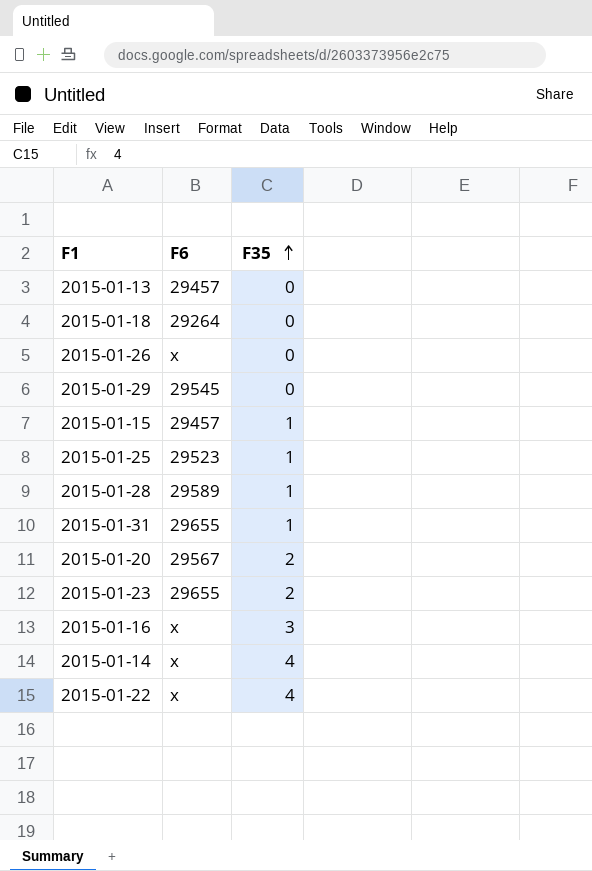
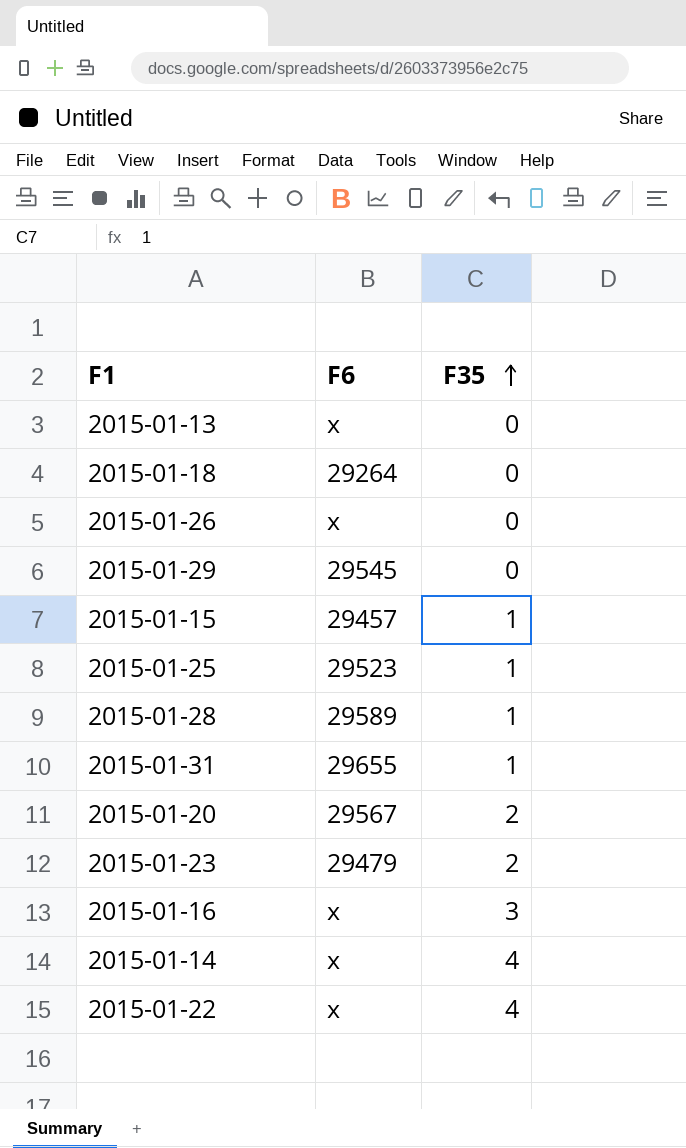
2015-01-13 | F6: 29457 -> х
2015-01-23 | F6: 29655 -> 29479

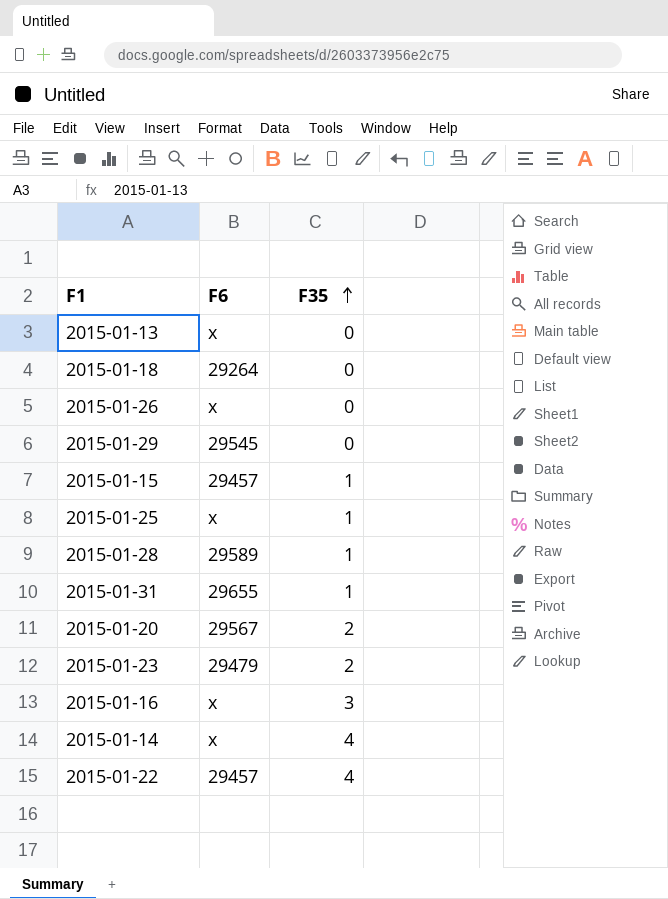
2015-01-25 | F6: 29523 -> х
2015-01-22 | F6: х -> 29457

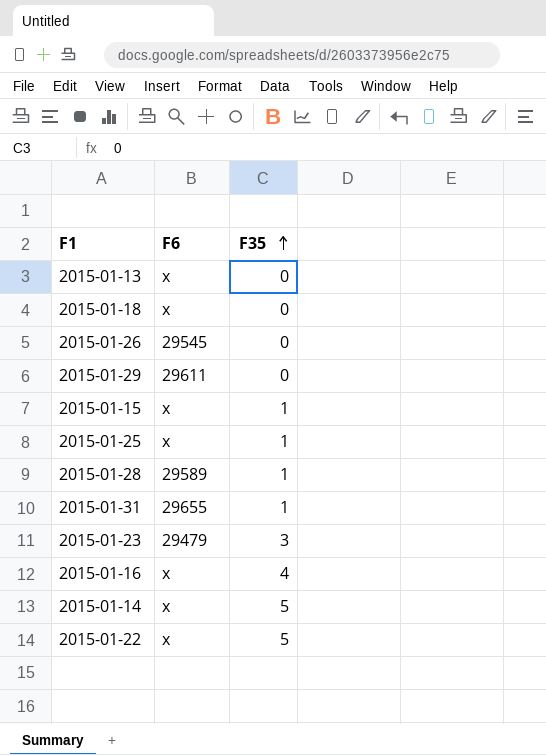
row 2015-01-20: 29567 | 2 -> none
2015-01-18 | F6: 29264 -> х
2015-01-26 | F6: х -> 29545
2015-01-29 | F6: 29545 -> 29611
2015-01-15 | F6: 29457 -> х
2015-01-23 | F35: 2 -> 3
2015-01-16 | F35: 3 -> 4
2015-01-14 | F35: 4 -> 5
2015-01-22 | F6: 29457 -> х
2015-01-22 | F35: 4 -> 5

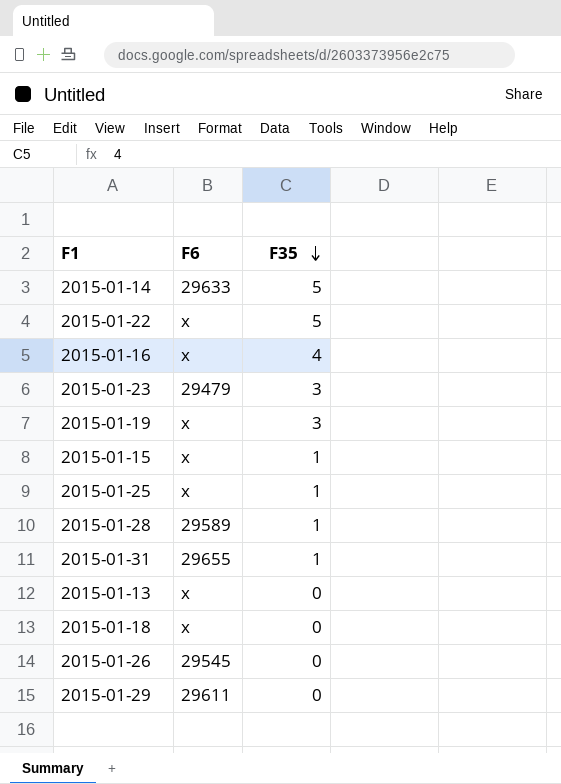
row order: F35 ascending -> F35 descending
2015-01-14 | F6: х -> 29633
row 2015-01-19: none -> х | 3

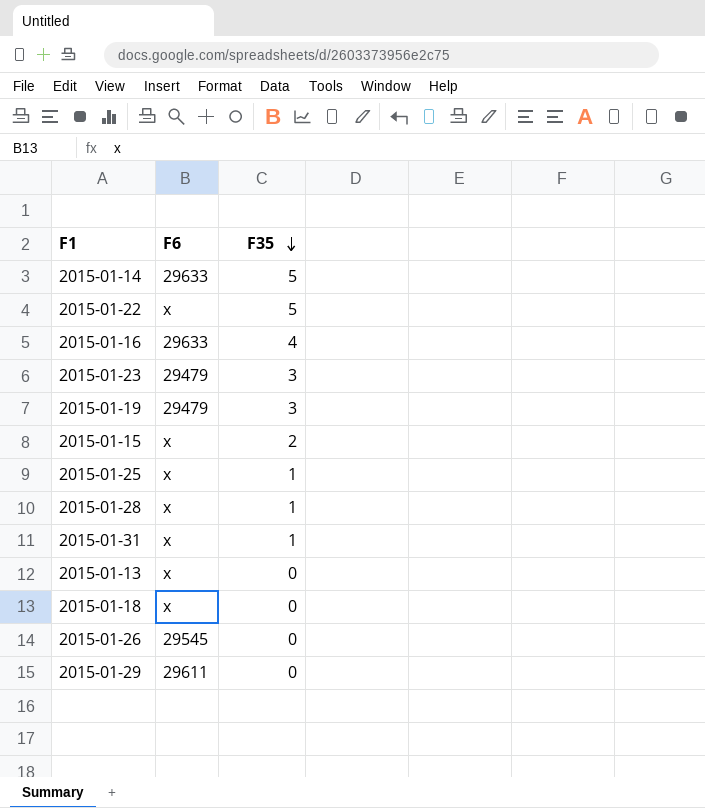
2015-01-16 | F6: х -> 29633
2015-01-19 | F6: х -> 29479
2015-01-15 | F35: 1 -> 2
2015-01-28 | F6: 29589 -> х
2015-01-31 | F6: 29655 -> х

